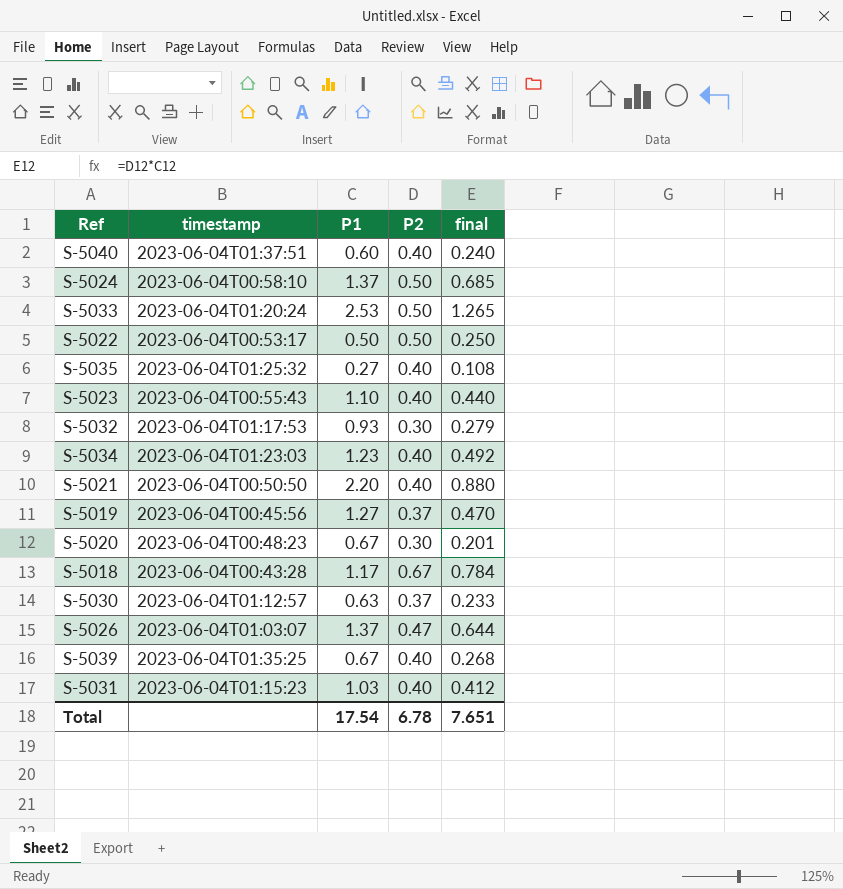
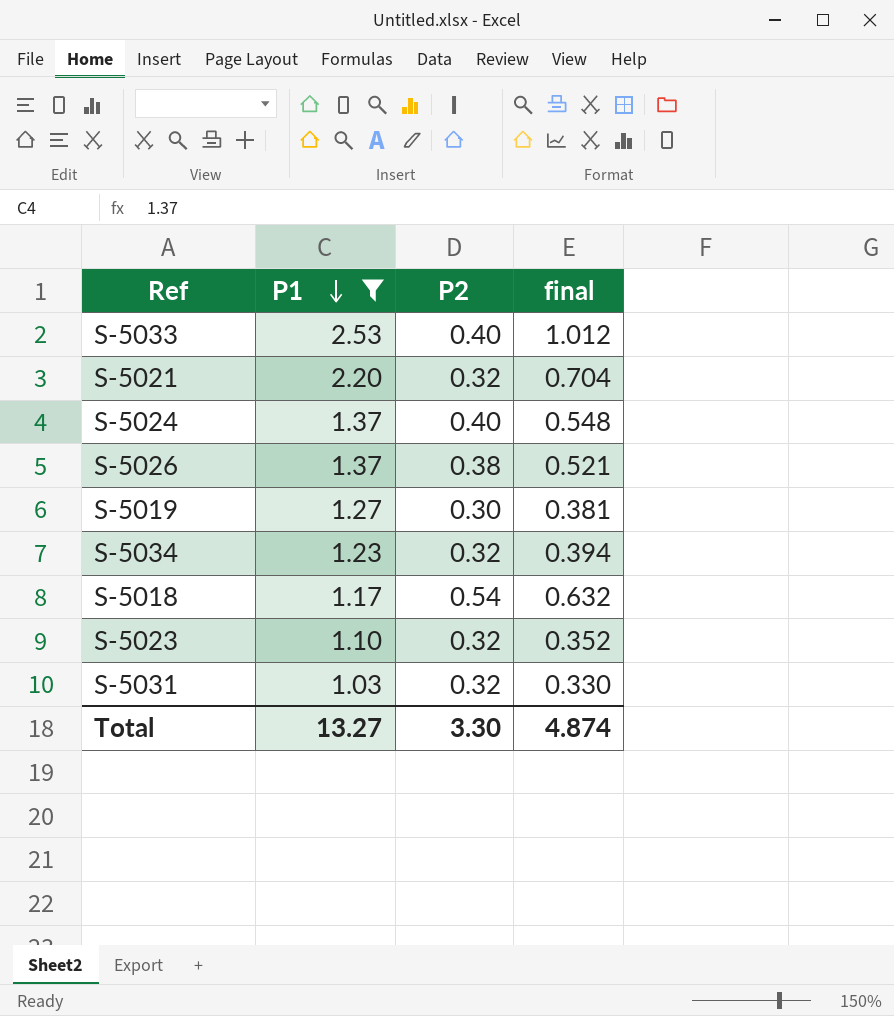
filter: none -> P1 >= 1.03
row order: none -> P1 descending
column timestamp | position: 2 -> none
S-5033 | P2: 0.50 -> 0.40
S-5033 | final: 1.265 -> 1.012
S-5021 | P2: 0.40 -> 0.32
S-5021 | final: 0.880 -> 0.704
S-5024 | P2: 0.50 -> 0.40
S-5024 | final: 0.685 -> 0.548
S-5026 | P2: 0.47 -> 0.38
S-5026 | final: 0.644 -> 0.521
S-5019 | P2: 0.37 -> 0.30
S-5019 | final: 0.470 -> 0.381
S-5034 | P2: 0.40 -> 0.32
S-5034 | final: 0.492 -> 0.394
S-5018 | P2: 0.67 -> 0.54
S-5018 | final: 0.784 -> 0.632
S-5023 | P2: 0.40 -> 0.32
S-5023 | final: 0.440 -> 0.352
S-5031 | P2: 0.40 -> 0.32
S-5031 | final: 0.412 -> 0.330
Total | P1: 17.54 -> 13.27
Total | P2: 6.78 -> 3.30
Total | final: 7.651 -> 4.874

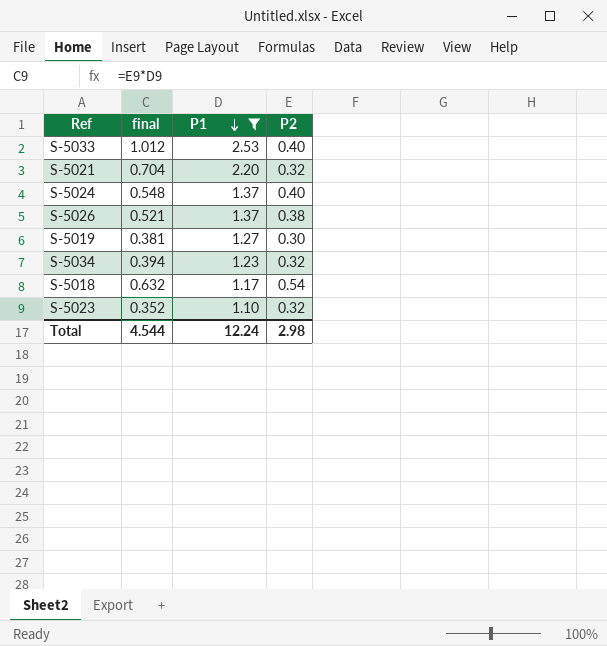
column final | position: 4 -> 2
row S-5031: 1.03 | 0.32 | 0.330 -> none
Total | final: 4.874 -> 4.544
Total | P1: 13.27 -> 12.24
Total | P2: 3.30 -> 2.98

